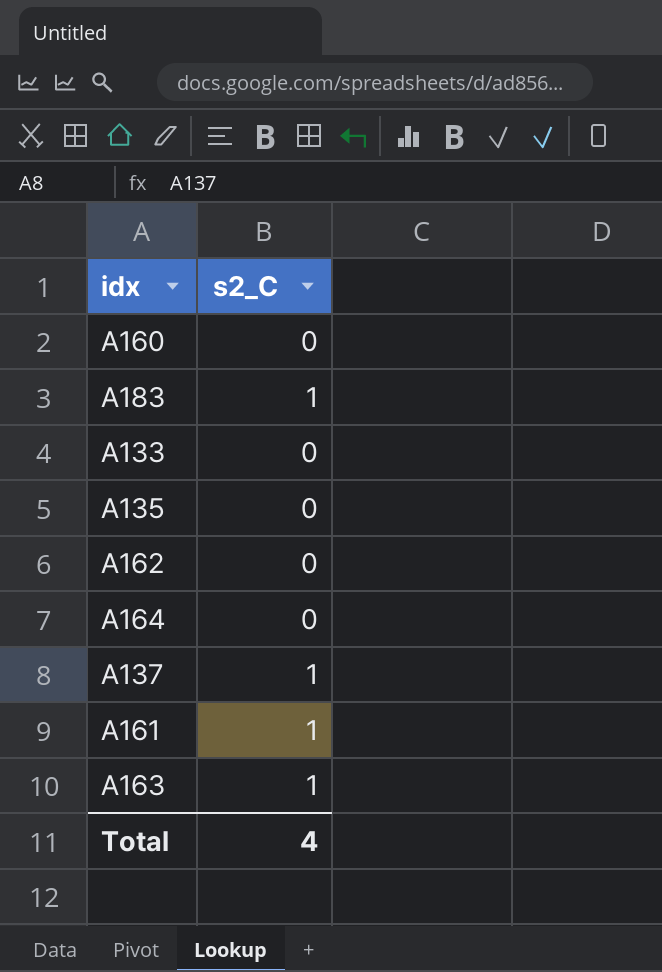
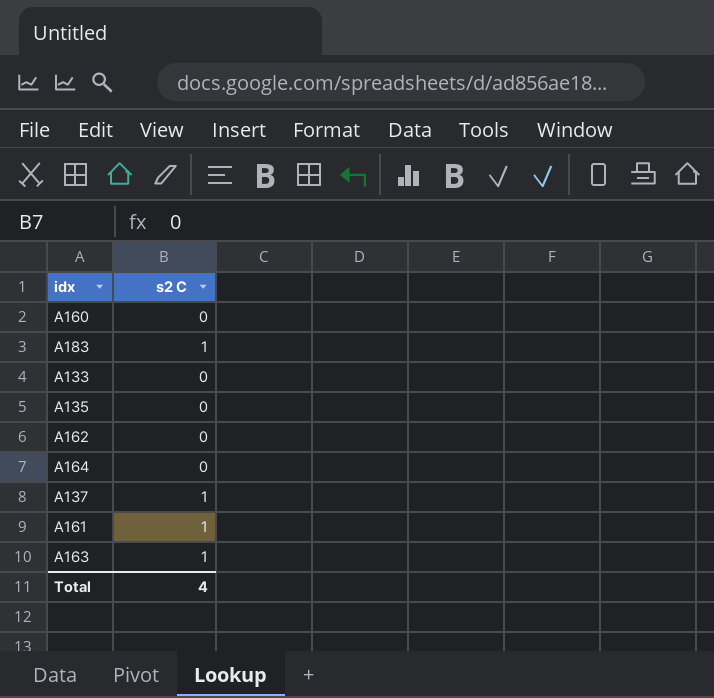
column name: s2_C -> s2 C

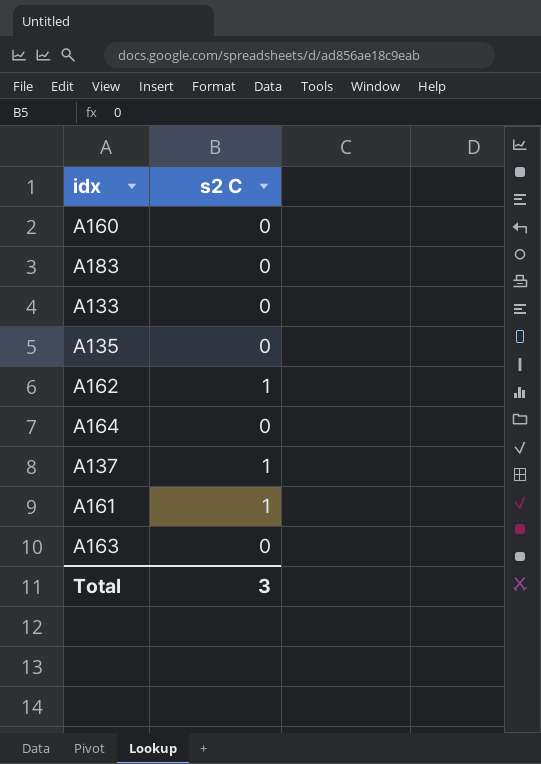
A183 | s2 C: 1 -> 0
A162 | s2 C: 0 -> 1
A163 | s2 C: 1 -> 0
Total | s2 C: 4 -> 3

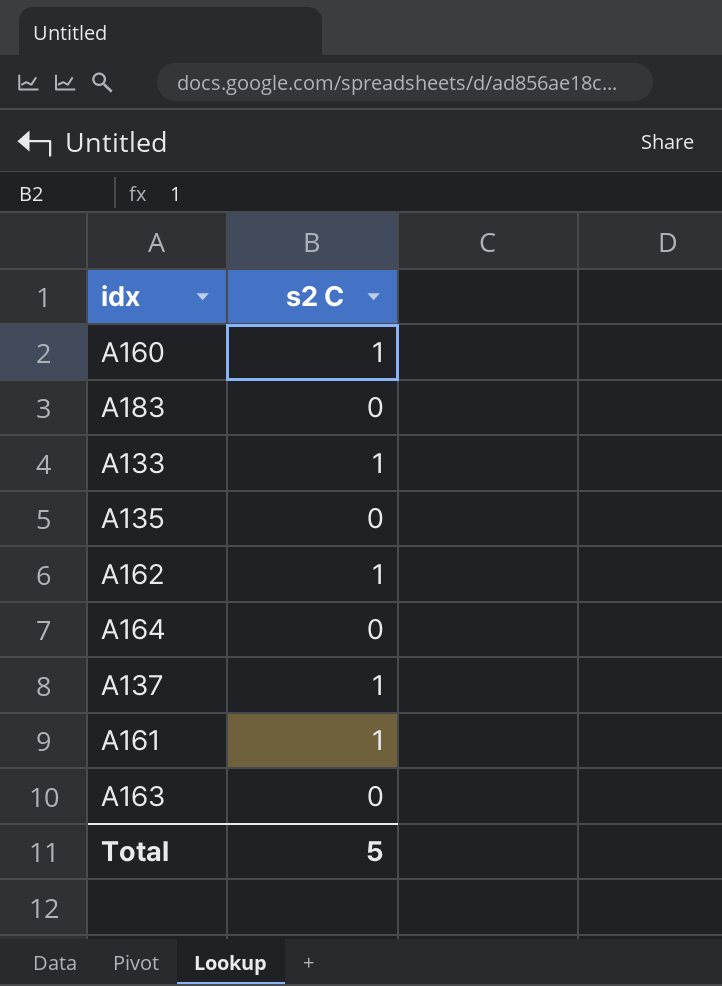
A160 | s2 C: 0 -> 1
A133 | s2 C: 0 -> 1
Total | s2 C: 3 -> 5

